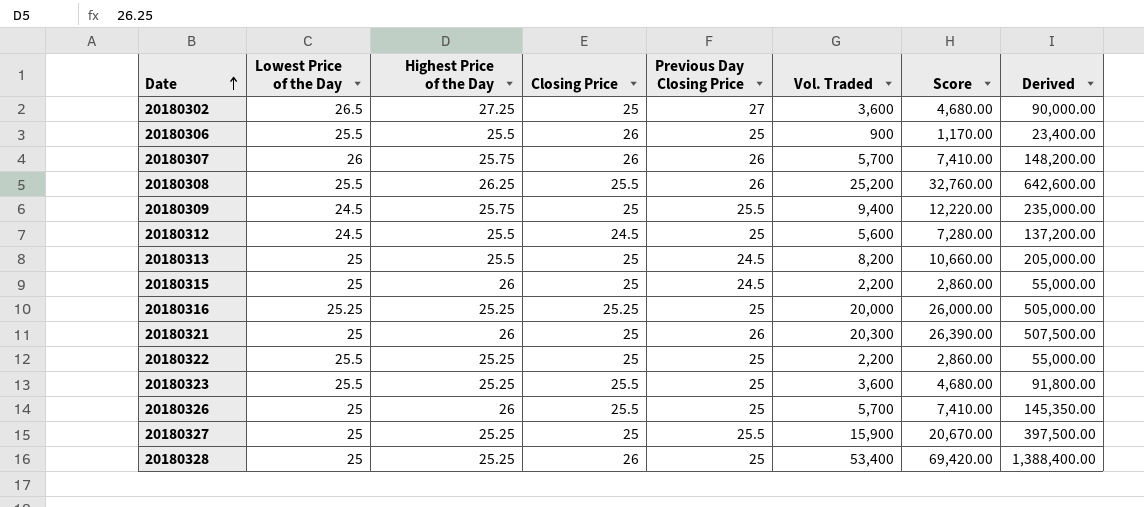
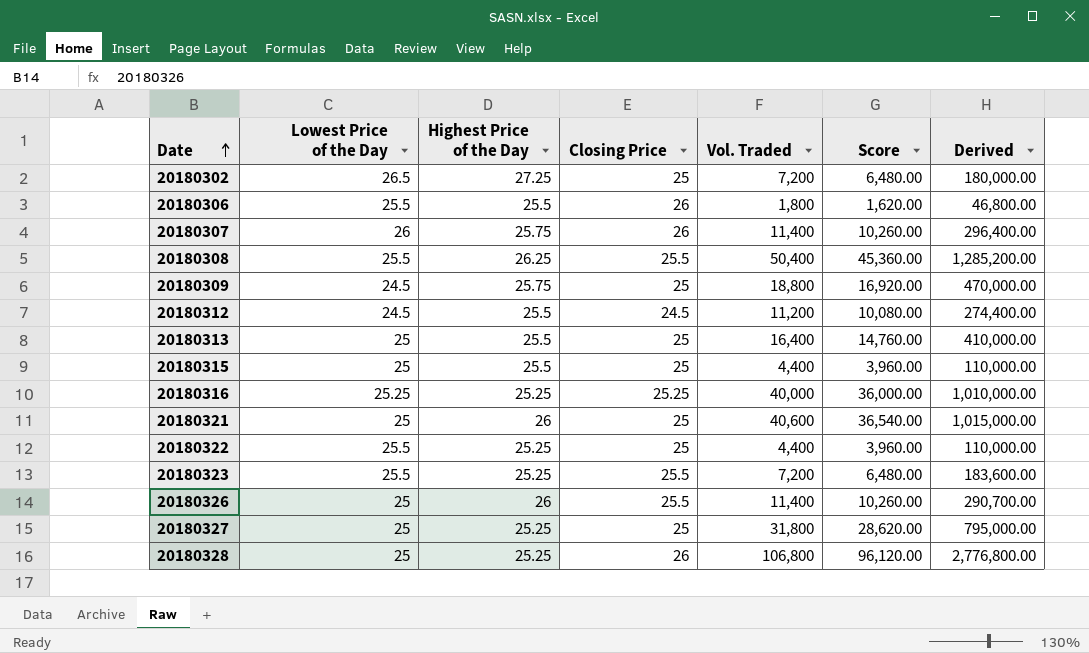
column Previous Day Closing Price | position: 5 -> none
column Score | formula: [Vol. Traded] * 1.3 -> [Vol. Traded] * 0.9
20180302 | Vol. Traded: 3,600 -> 7,200
20180302 | Derived: 90,000.00 -> 180,000.00
20180306 | Vol. Traded: 900 -> 1,800
20180306 | Derived: 23,400.00 -> 46,800.00
20180307 | Vol. Traded: 5,700 -> 11,400
20180307 | Derived: 148,200.00 -> 296,400.00
20180308 | Vol. Traded: 25,200 -> 50,400
20180308 | Derived: 642,600.00 -> 1,285,200.00
20180309 | Vol. Traded: 9,400 -> 18,800
20180309 | Derived: 235,000.00 -> 470,000.00
20180312 | Vol. Traded: 5,600 -> 11,200
20180312 | Derived: 137,200.00 -> 274,400.00
20180313 | Vol. Traded: 8,200 -> 16,400
20180313 | Derived: 205,000.00 -> 410,000.00
20180315 | Highest Price of the Day: 26 -> 25.5
20180315 | Vol. Traded: 2,200 -> 4,400
20180315 | Derived: 55,000.00 -> 110,000.00
20180316 | Vol. Traded: 20,000 -> 40,000
20180316 | Derived: 505,000.00 -> 1,010,000.00
20180321 | Vol. Traded: 20,300 -> 40,600
20180321 | Derived: 507,500.00 -> 1,015,000.00
20180322 | Vol. Traded: 2,200 -> 4,400
20180322 | Derived: 55,000.00 -> 110,000.00
20180323 | Vol. Traded: 3,600 -> 7,200
20180323 | Derived: 91,800.00 -> 183,600.00
20180326 | Vol. Traded: 5,700 -> 11,400
20180326 | Derived: 145,350.00 -> 290,700.00
20180327 | Vol. Traded: 15,900 -> 31,800
20180327 | Derived: 397,500.00 -> 795,000.00
20180328 | Vol. Traded: 53,400 -> 106,800
20180328 | Derived: 1,388,400.00 -> 2,776,800.00

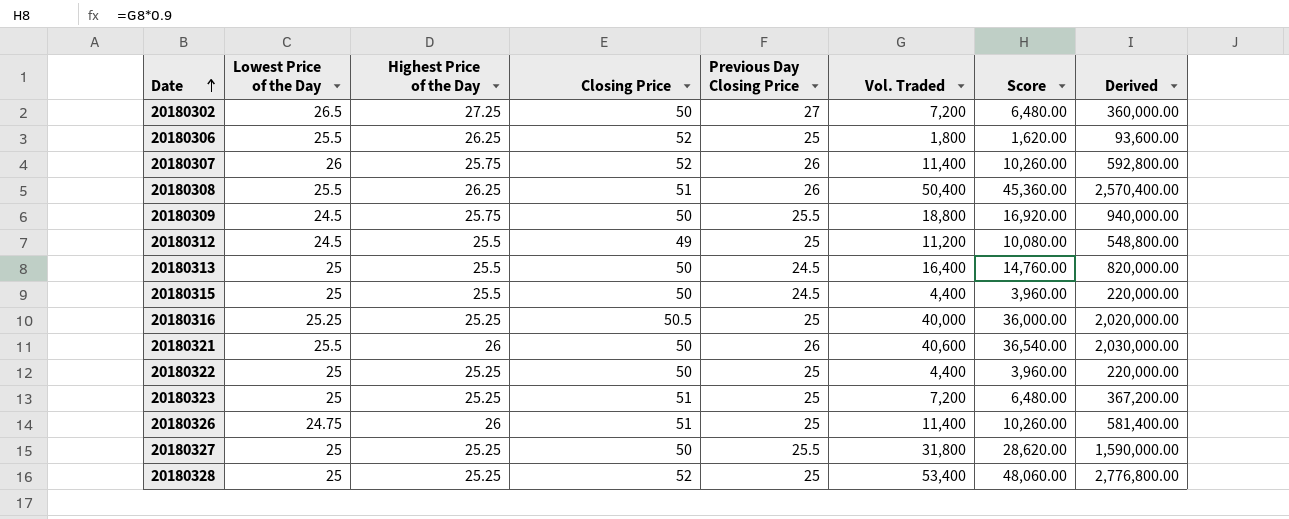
column Previous Day Closing Price | position: none -> 5
20180302 | Closing Price: 25 -> 50
20180302 | Derived: 180,000.00 -> 360,000.00
20180306 | Highest Price of the Day: 25.5 -> 26.25
20180306 | Closing Price: 26 -> 52
20180306 | Derived: 46,800.00 -> 93,600.00
20180307 | Closing Price: 26 -> 52
20180307 | Derived: 296,400.00 -> 592,800.00
20180308 | Closing Price: 25.5 -> 51
20180308 | Derived: 1,285,200.00 -> 2,570,400.00
20180309 | Closing Price: 25 -> 50
20180309 | Derived: 470,000.00 -> 940,000.00
20180312 | Closing Price: 24.5 -> 49
20180312 | Derived: 274,400.00 -> 548,800.00
20180313 | Closing Price: 25 -> 50
20180313 | Derived: 410,000.00 -> 820,000.00
20180315 | Closing Price: 25 -> 50
20180315 | Derived: 110,000.00 -> 220,000.00
20180316 | Closing Price: 25.25 -> 50.5
20180316 | Derived: 1,010,000.00 -> 2,020,000.00
20180321 | Lowest Price of the Day: 25 -> 25.5
20180321 | Closing Price: 25 -> 50
20180321 | Derived: 1,015,000.00 -> 2,030,000.00
20180322 | Lowest Price of the Day: 25.5 -> 25
20180322 | Closing Price: 25 -> 50
20180322 | Derived: 110,000.00 -> 220,000.00
20180323 | Lowest Price of the Day: 25.5 -> 25
20180323 | Closing Price: 25.5 -> 51
20180323 | Derived: 183,600.00 -> 367,200.00
20180326 | Lowest Price of the Day: 25 -> 24.75
20180326 | Closing Price: 25.5 -> 51
20180326 | Derived: 290,700.00 -> 581,400.00
20180327 | Closing Price: 25 -> 50
20180327 | Derived: 795,000.00 -> 1,590,000.00
20180328 | Closing Price: 26 -> 52
20180328 | Vol. Traded: 106,800 -> 53,400
20180328 | Score: 96,120.00 -> 48,060.00

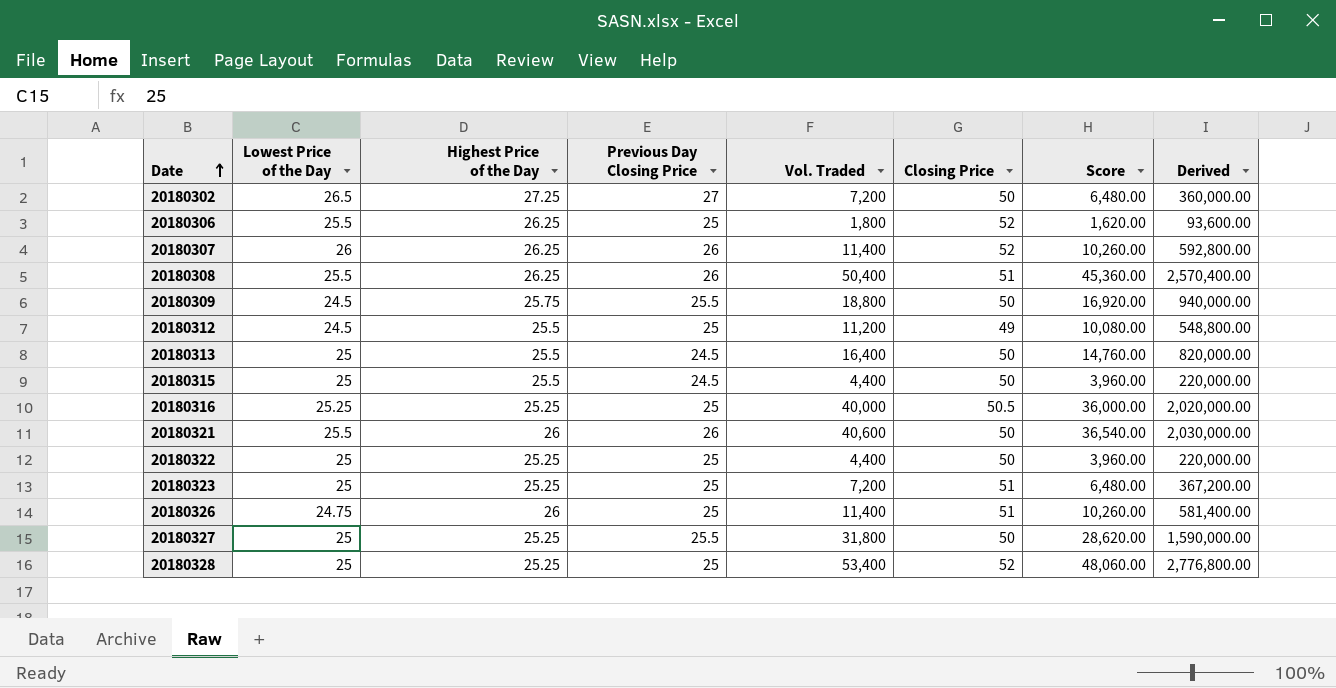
column Closing Price | position: 4 -> 6
20180307 | Highest Price of the Day: 25.75 -> 26.25

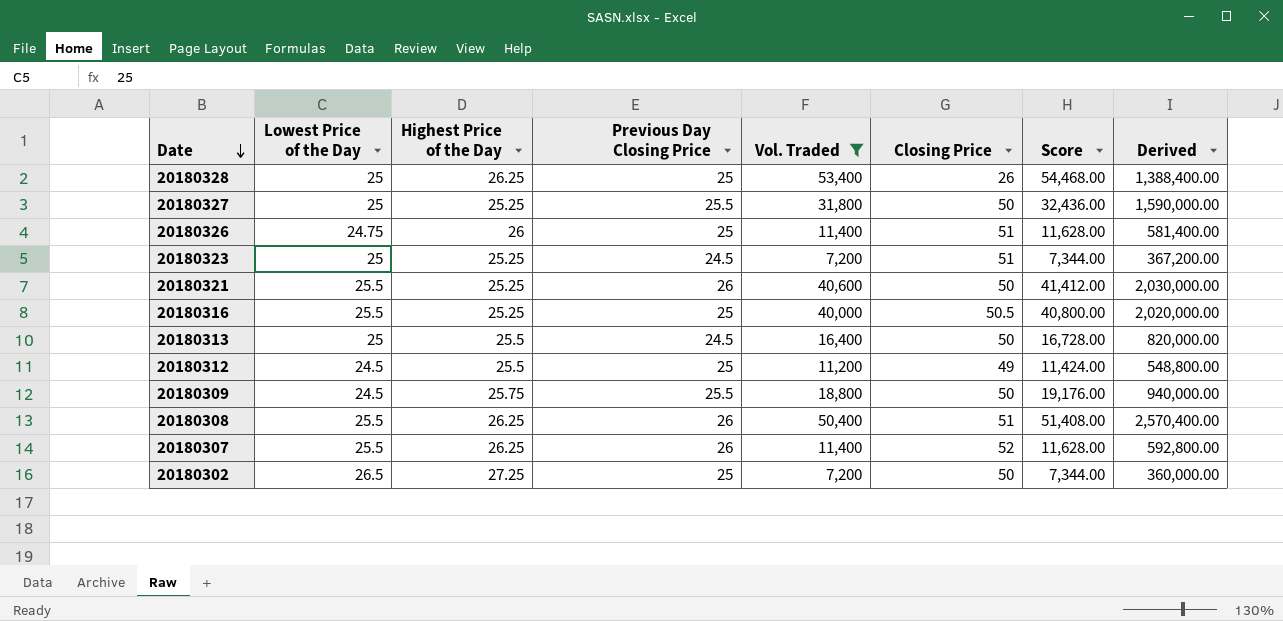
filter: none -> Vol. Traded >= 7,200
row order: Date ascending -> Date descending
column Score | formula: [Vol. Traded] * 0.9 -> [Vol. Traded] * 1.02
20180328 | Highest Price of the Day: 25.25 -> 26.25
20180328 | Closing Price: 52 -> 26
20180328 | Derived: 2,776,800.00 -> 1,388,400.00
20180323 | Previous Day Closing Price: 25 -> 24.5
20180321 | Highest Price of the Day: 26 -> 25.25
20180316 | Lowest Price of the Day: 25.25 -> 25.5
20180307 | Lowest Price of the Day: 26 -> 25.5
20180302 | Previous Day Closing Price: 27 -> 25

